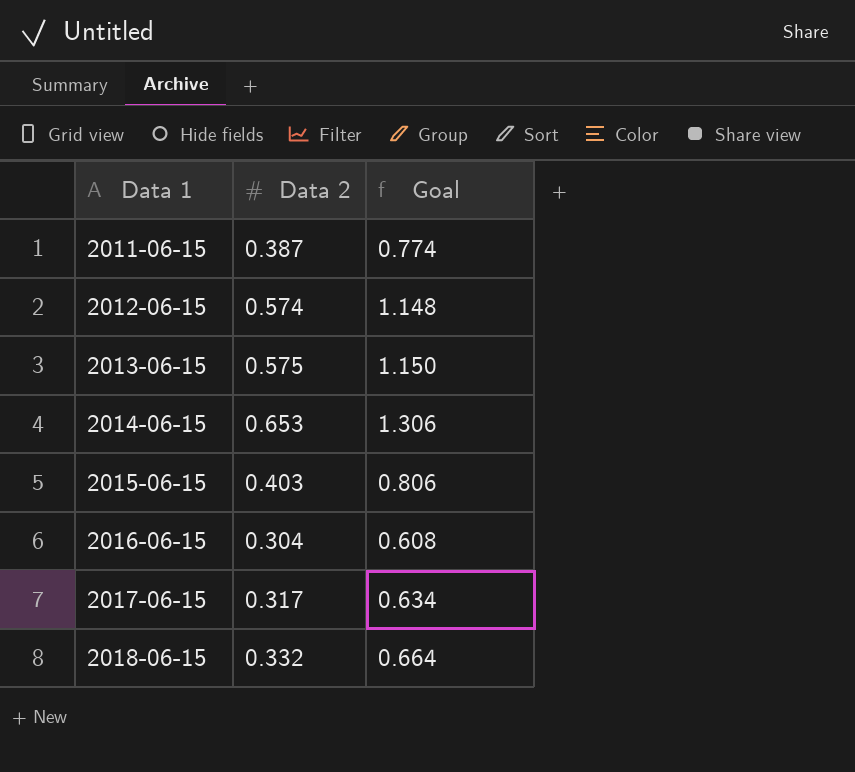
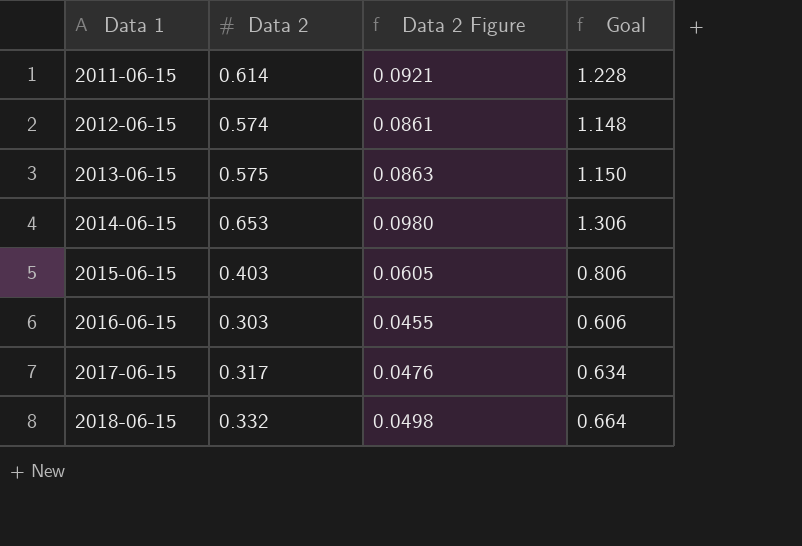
column Data 2 Figure | formula: none -> [Data 2] * 0.15
2011-06-15 | Data 2: 0.387 -> 0.614
2011-06-15 | Goal: 0.774 -> 1.228
2016-06-15 | Data 2: 0.304 -> 0.303
2016-06-15 | Goal: 0.608 -> 0.606

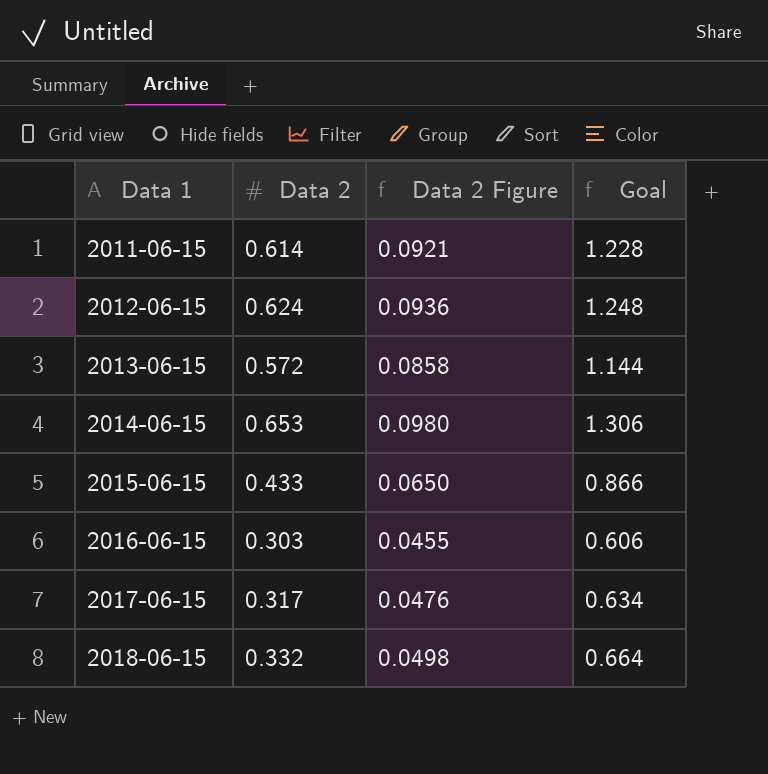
2012-06-15 | Data 2: 0.574 -> 0.624
2012-06-15 | Data 2 Figure: 0.0861 -> 0.0936
2012-06-15 | Goal: 1.148 -> 1.248
2013-06-15 | Data 2: 0.575 -> 0.572
2013-06-15 | Data 2 Figure: 0.0863 -> 0.0858
2013-06-15 | Goal: 1.150 -> 1.144
2015-06-15 | Data 2: 0.403 -> 0.433
2015-06-15 | Data 2 Figure: 0.0605 -> 0.0650
2015-06-15 | Goal: 0.806 -> 0.866

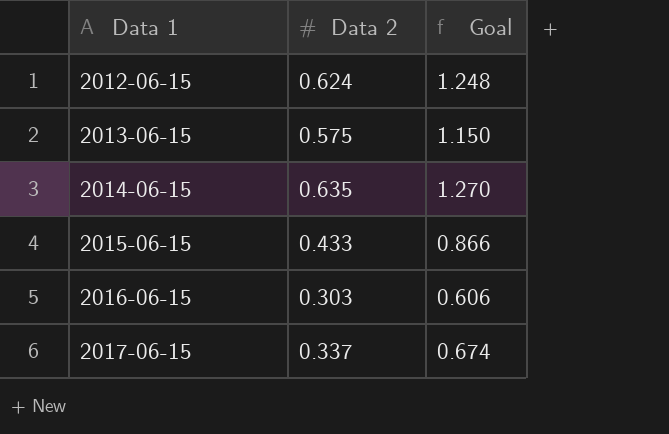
column Data 2 Figure | formula: [Data 2] * 0.15 -> none
row 2011-06-15: 0.614 | 0.0921 | 1.228 -> none
row 2018-06-15: 0.332 | 0.0498 | 0.664 -> none
2013-06-15 | Data 2: 0.572 -> 0.575
2013-06-15 | Goal: 1.144 -> 1.150
2014-06-15 | Data 2: 0.653 -> 0.635
2014-06-15 | Goal: 1.306 -> 1.270
2017-06-15 | Data 2: 0.317 -> 0.337
2017-06-15 | Goal: 0.634 -> 0.674

